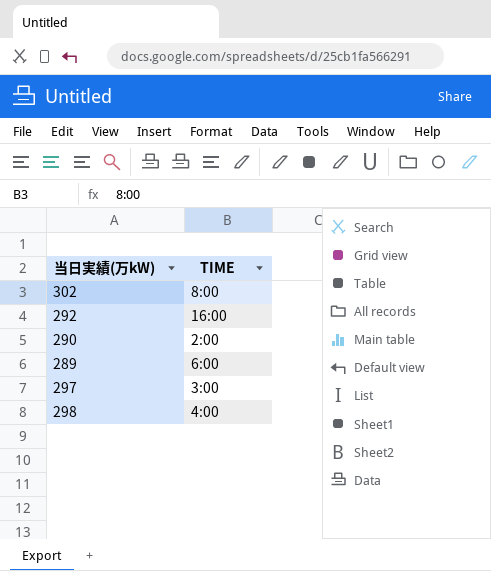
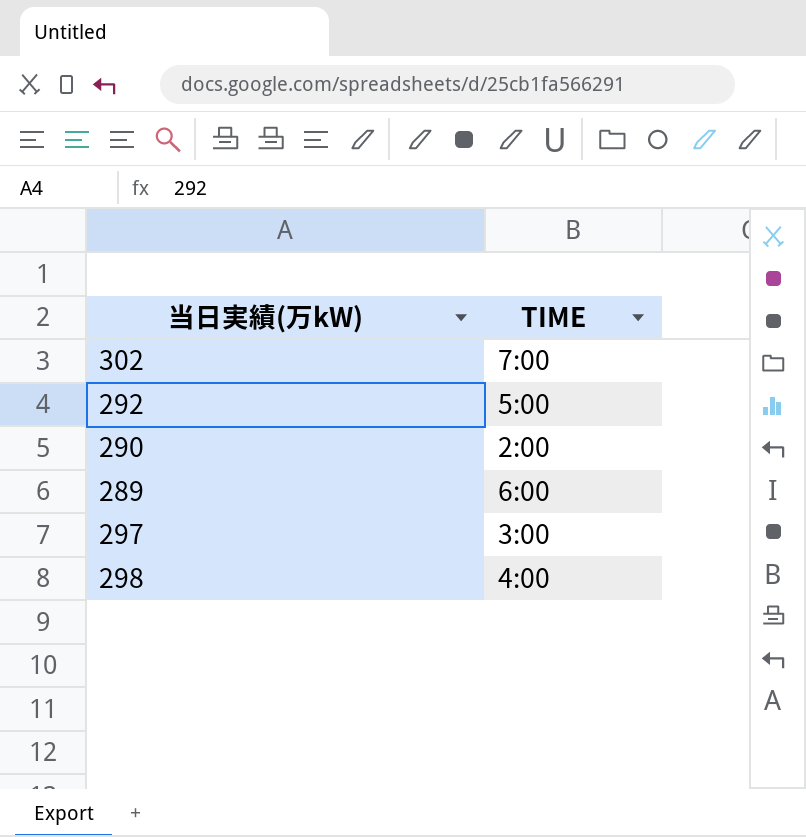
302 | TIME: 8:00 -> 7:00
292 | TIME: 16:00 -> 5:00

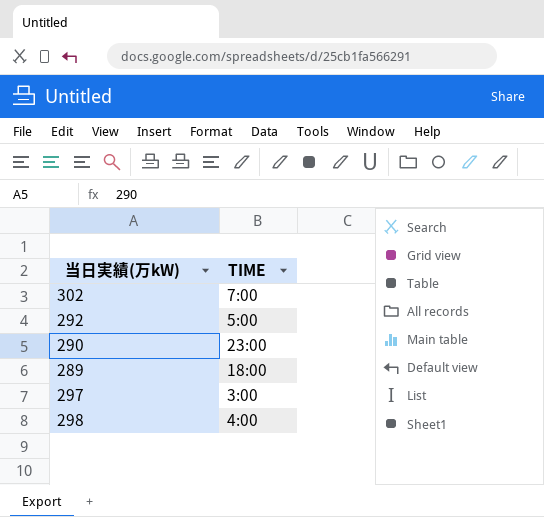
290 | TIME: 2:00 -> 23:00
289 | TIME: 6:00 -> 18:00

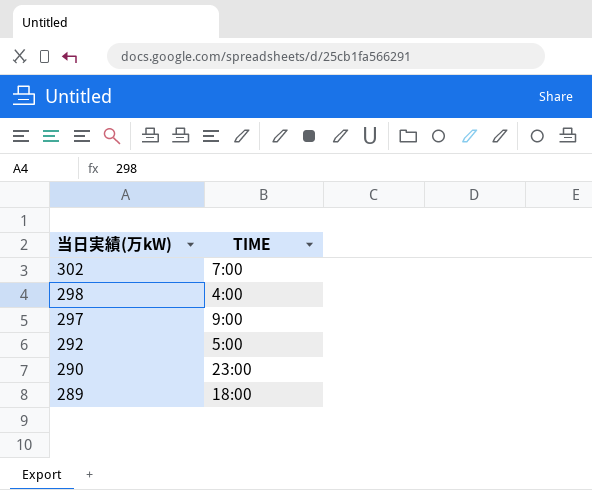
row order: none -> 当日実績(万kW) descending
297 | TIME: 3:00 -> 9:00

